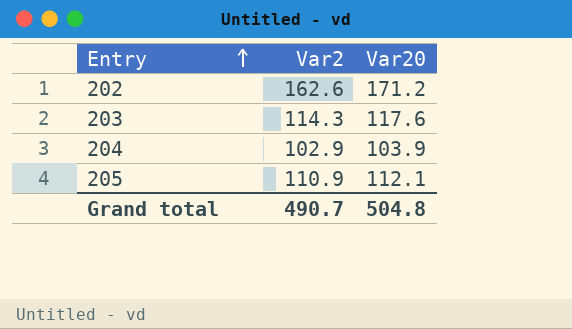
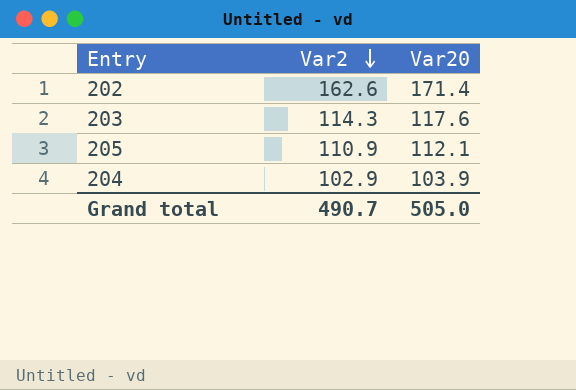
row order: Entry ascending -> Var2 descending
202 | Var20: 171.2 -> 171.4
Grand total | Var20: 504.8 -> 505.0

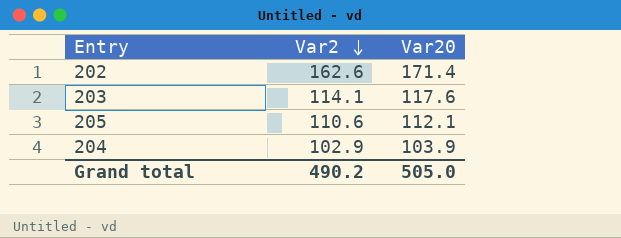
203 | Var2: 114.3 -> 114.1
205 | Var2: 110.9 -> 110.6
Grand total | Var2: 490.7 -> 490.2

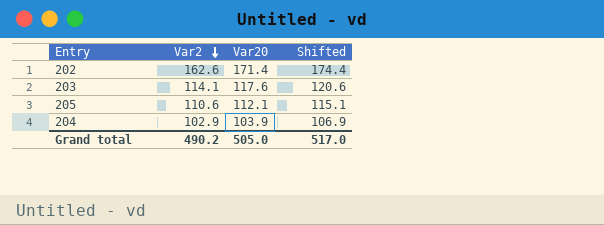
column Shifted | formula: none -> [Var20] + 3

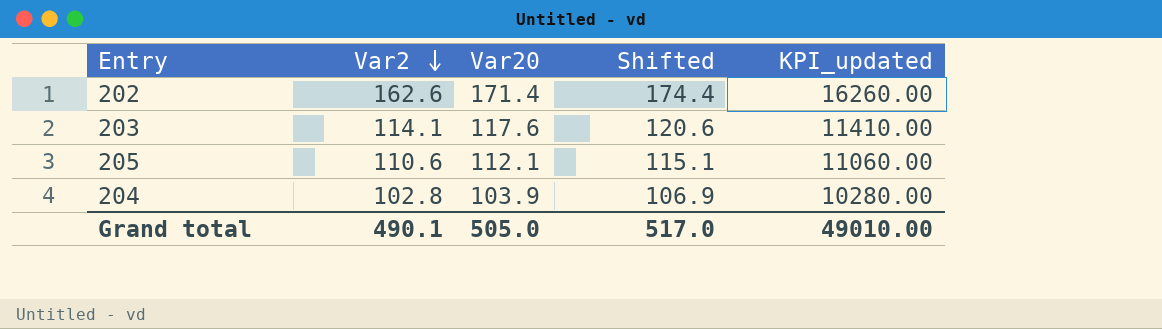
column KPI_updated | formula: none -> [Var2] * 100
204 | Var2: 102.9 -> 102.8
Grand total | Var2: 490.2 -> 490.1

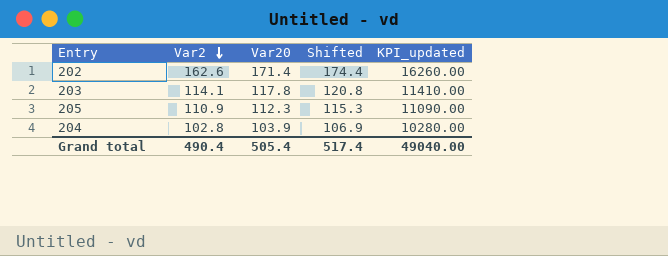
203 | Var20: 117.6 -> 117.8
203 | Shifted: 120.6 -> 120.8
205 | Var2: 110.6 -> 110.9
205 | Var20: 112.1 -> 112.3
205 | Shifted: 115.1 -> 115.3
205 | KPI_updated: 11060.00 -> 11090.00
Grand total | Var2: 490.1 -> 490.4
Grand total | Var20: 505.0 -> 505.4
Grand total | Shifted: 517.0 -> 517.4
Grand total | KPI_updated: 49010.00 -> 49040.00

